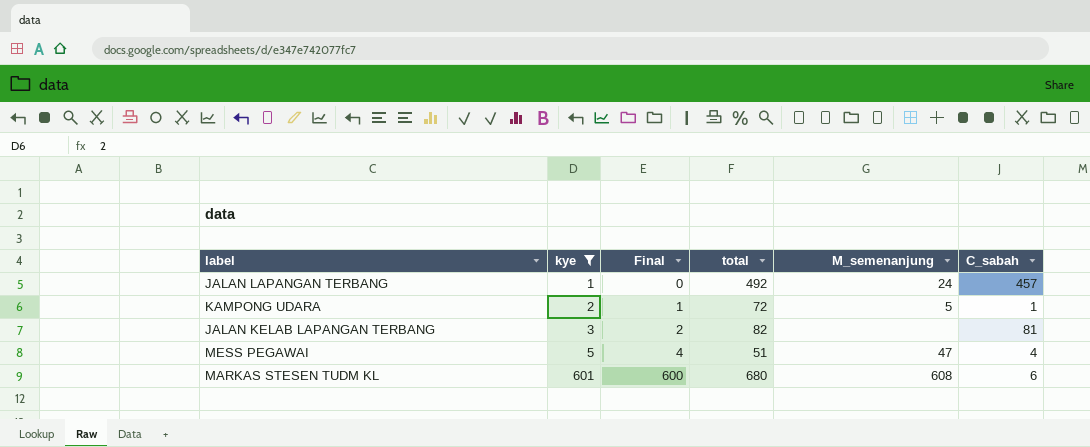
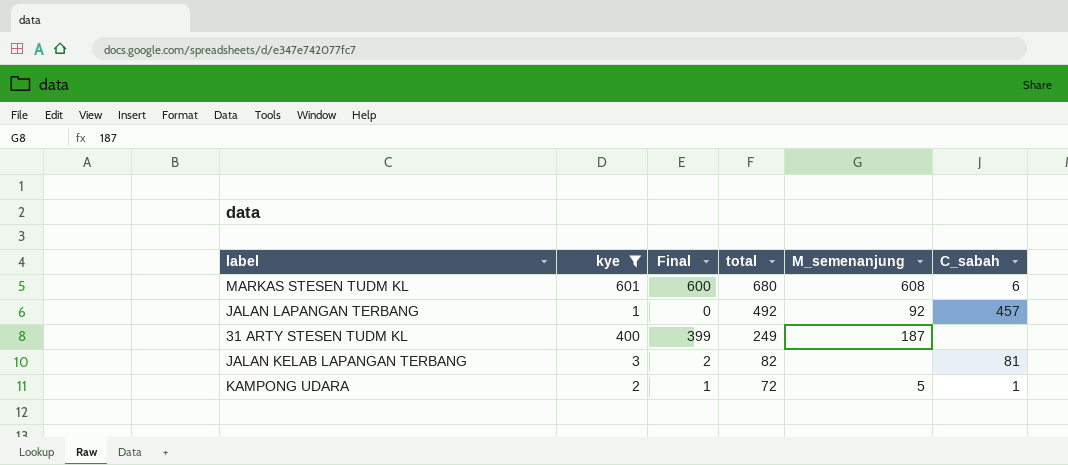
row order: kye ascending -> total descending
row MESS PEGAWAI: 5 | 4 | 51 | 47 | 4 -> none
JALAN LAPANGAN TERBANG | M_semenanjung: 24 -> 92
row 31 ARTY STESEN TUDM KL: none -> 400 | 399 | 249 | 187 | none

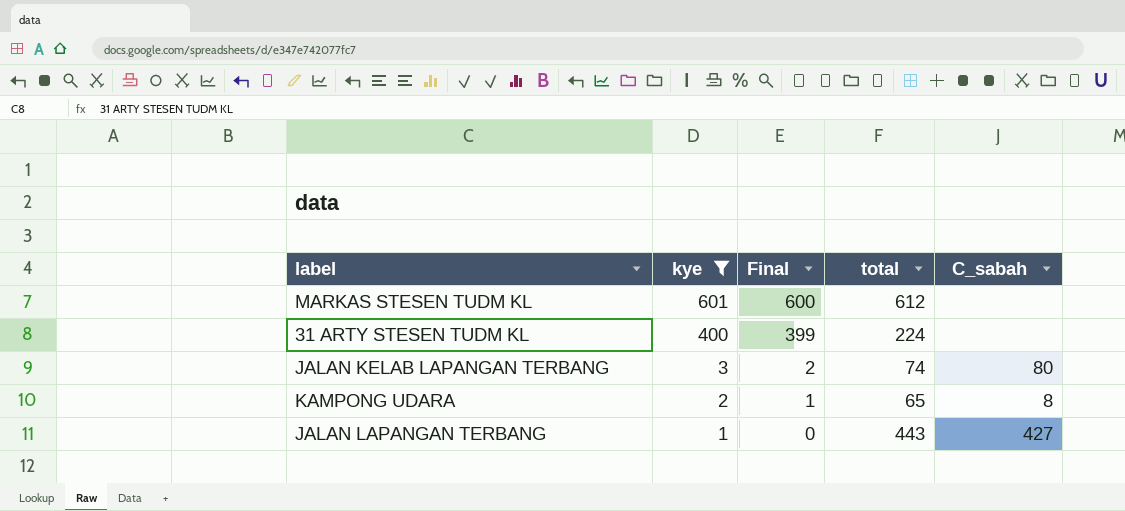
row order: total descending -> kye descending
column M_semenanjung | position: 5 -> none
MARKAS STESEN TUDM KL | total: 680 -> 612
MARKAS STESEN TUDM KL | C_sabah: 6 -> none
31 ARTY STESEN TUDM KL | total: 249 -> 224
JALAN KELAB LAPANGAN TERBANG | total: 82 -> 74
JALAN KELAB LAPANGAN TERBANG | C_sabah: 81 -> 80
KAMPONG UDARA | total: 72 -> 65
KAMPONG UDARA | C_sabah: 1 -> 8
JALAN LAPANGAN TERBANG | total: 492 -> 443
JALAN LAPANGAN TERBANG | C_sabah: 457 -> 427

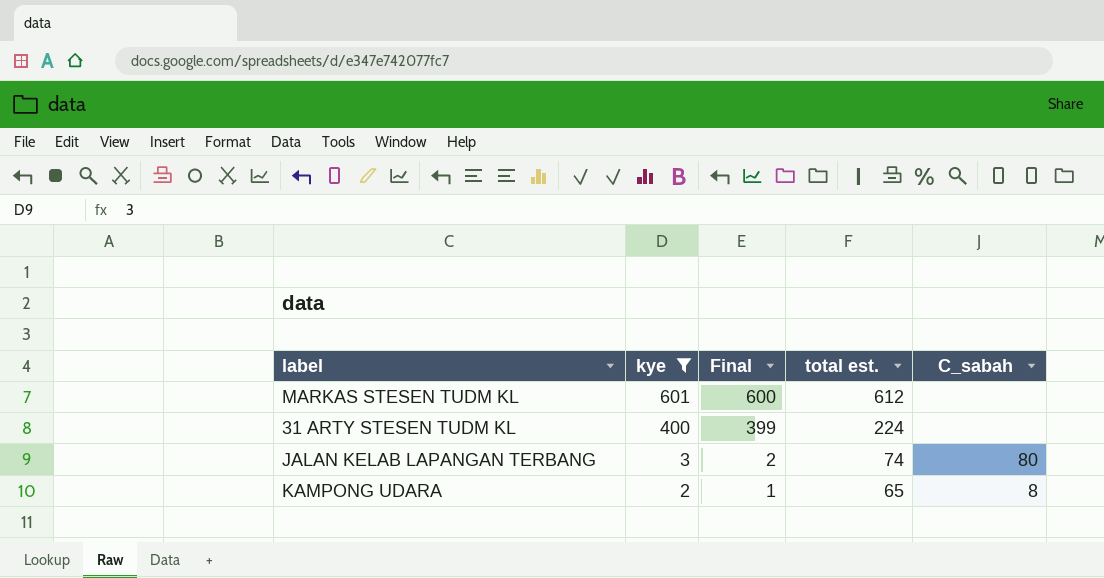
column name: total -> total est.
row JALAN LAPANGAN TERBANG: 1 | 0 | 443 | 427 -> none

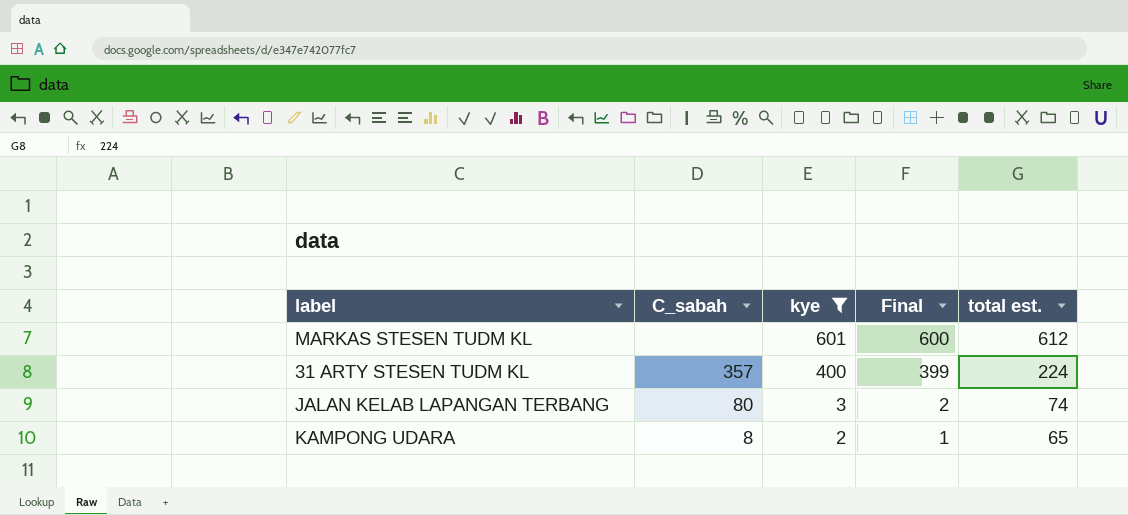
column C_sabah | position: 5 -> 2
31 ARTY STESEN TUDM KL | C_sabah: none -> 357

